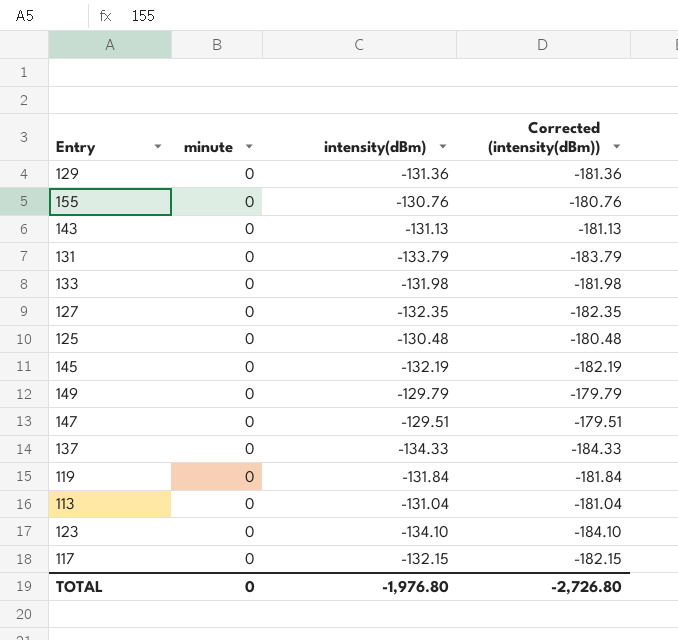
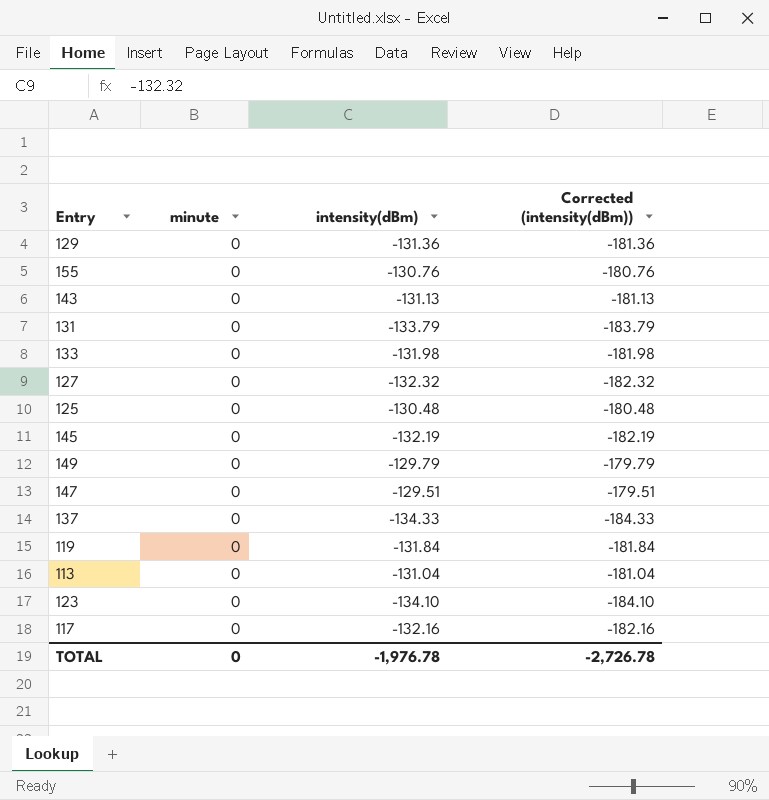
127 | intensity(dBm): -132.35 -> -132.32
127 | Corrected (intensity(dBm)): -182.35 -> -182.32
117 | intensity(dBm): -132.15 -> -132.16
117 | Corrected (intensity(dBm)): -182.15 -> -182.16
TOTAL | intensity(dBm): -1,976.80 -> -1,976.78
TOTAL | Corrected (intensity(dBm)): -2,726.80 -> -2,726.78

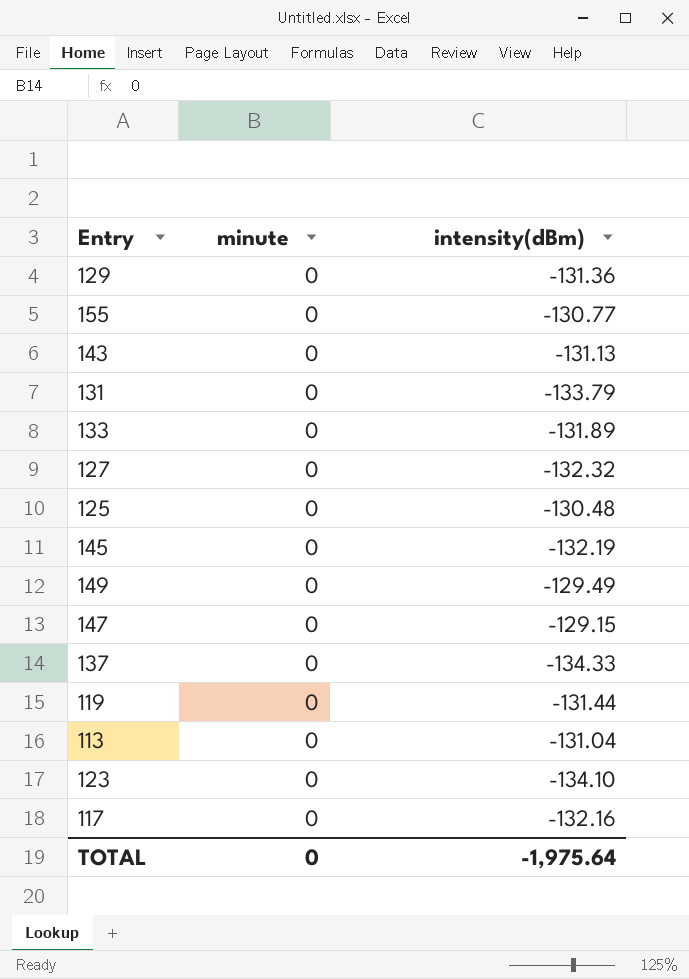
column Corrected (intensity(dBm)) | formula: [intensity(dBm)] - 50 -> none
155 | intensity(dBm): -130.76 -> -130.77
133 | intensity(dBm): -131.98 -> -131.89
149 | intensity(dBm): -129.79 -> -129.49
147 | intensity(dBm): -129.51 -> -129.15
119 | intensity(dBm): -131.84 -> -131.44
TOTAL | intensity(dBm): -1,976.78 -> -1,975.64

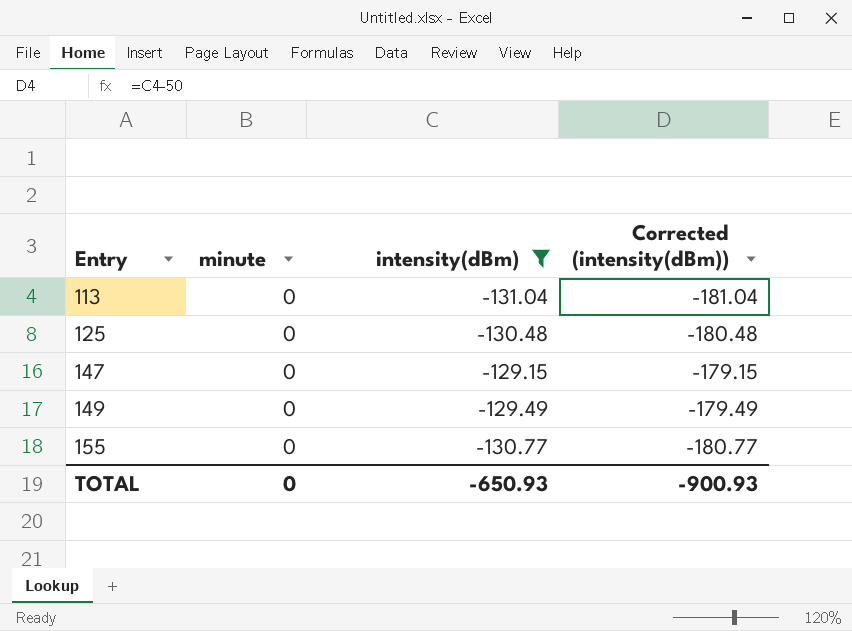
filter: none -> intensity(dBm) >= -131.04
row order: none -> Entry ascending
column Corrected (intensity(dBm)) | formula: none -> [intensity(dBm)] - 50
TOTAL | intensity(dBm): -1,975.64 -> -650.93

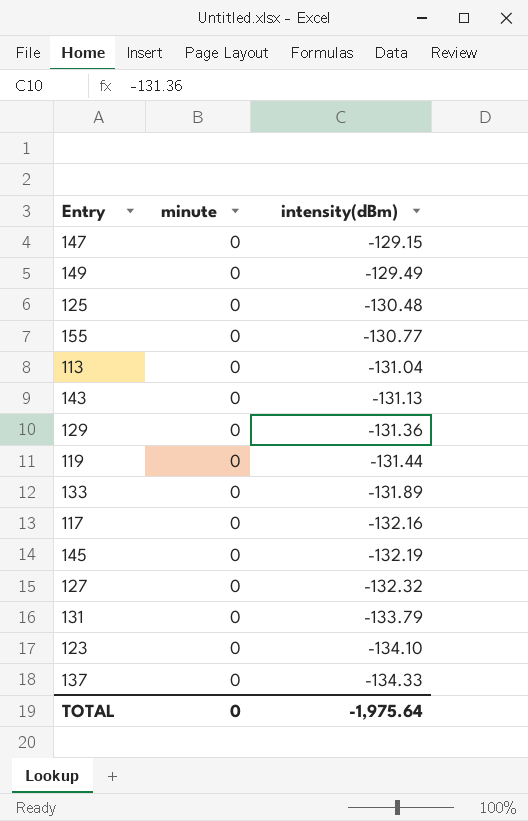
filter: intensity(dBm) >= -131.04 -> none
row order: Entry ascending -> intensity(dBm) descending
column Corrected (intensity(dBm)) | formula: [intensity(dBm)] - 50 -> none
TOTAL | intensity(dBm): -650.93 -> -1,975.64

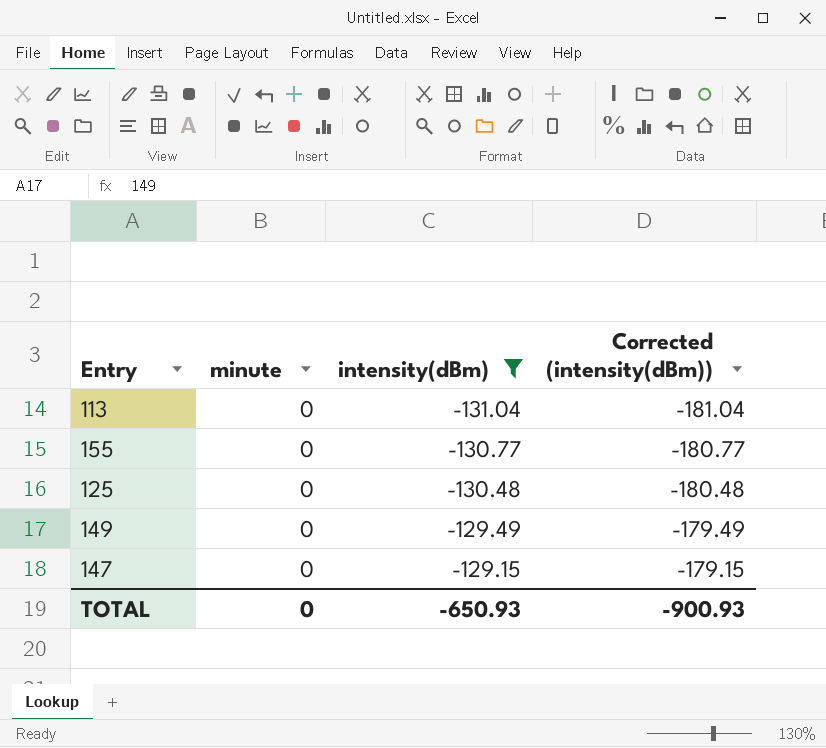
filter: none -> intensity(dBm) >= -131.04
row order: intensity(dBm) descending -> intensity(dBm) ascending
column Corrected (intensity(dBm)) | formula: none -> [intensity(dBm)] - 50
TOTAL | intensity(dBm): -1,975.64 -> -650.93

